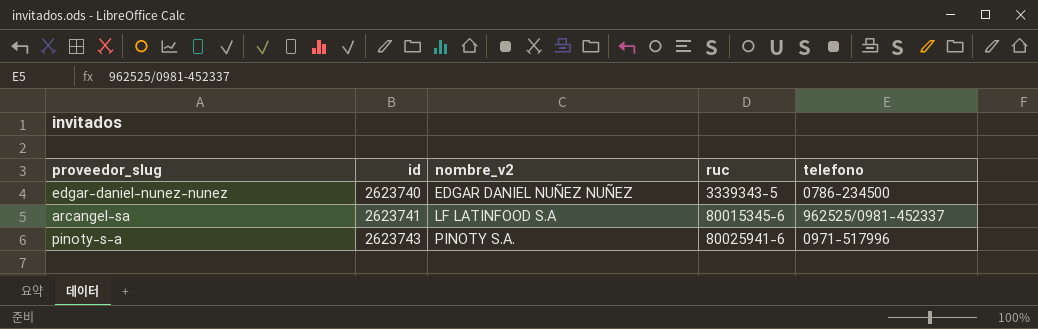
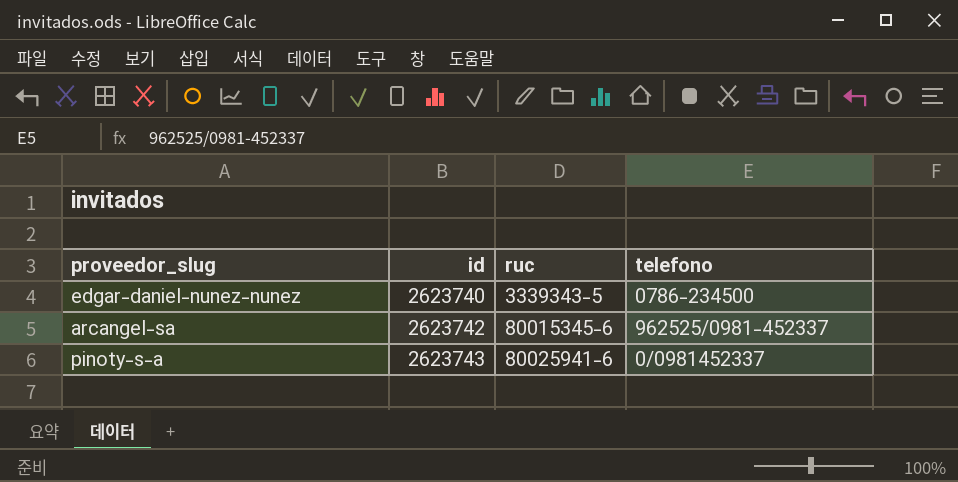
column nombre_v2 | position: 3 -> none
arcangel-sa | id: 2623741 -> 2623742
pinoty-s-a | telefono: 0971-517996 -> 0/0981452337

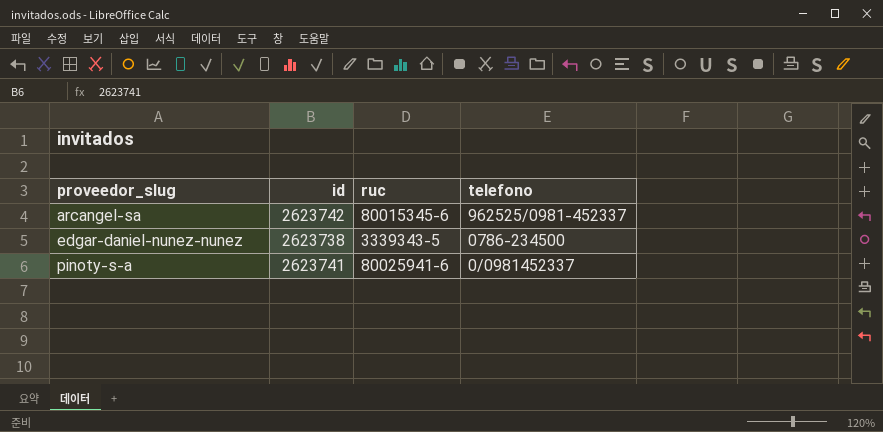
row order: id ascending -> proveedor_slug ascending
edgar-daniel-nunez-nunez | id: 2623740 -> 2623738
pinoty-s-a | id: 2623743 -> 2623741

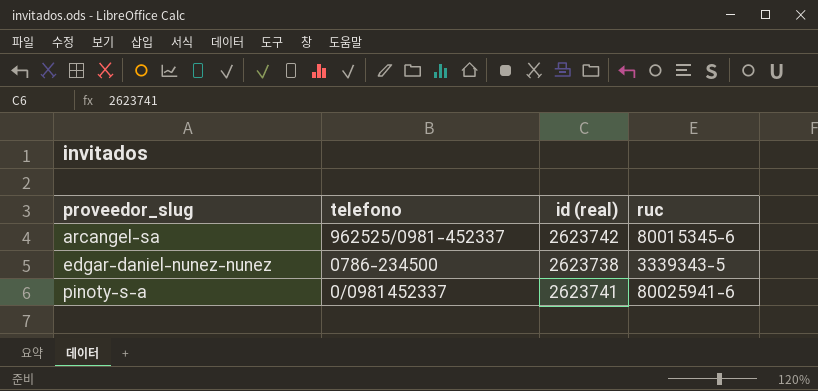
column telefono | position: 4 -> 2
column name: id -> id (real)

